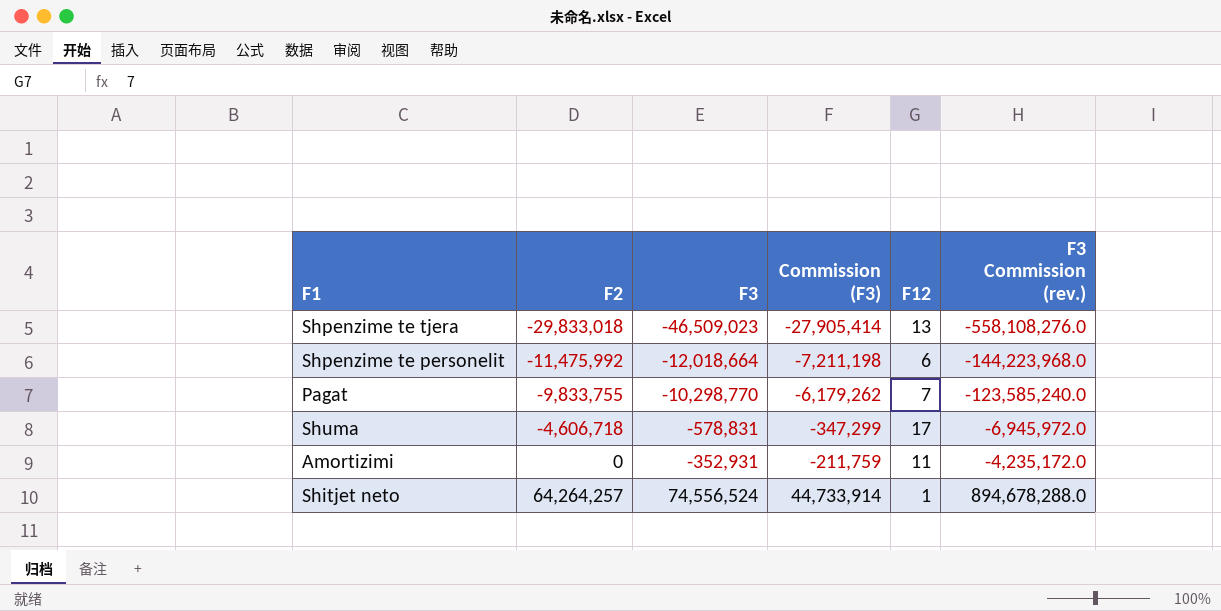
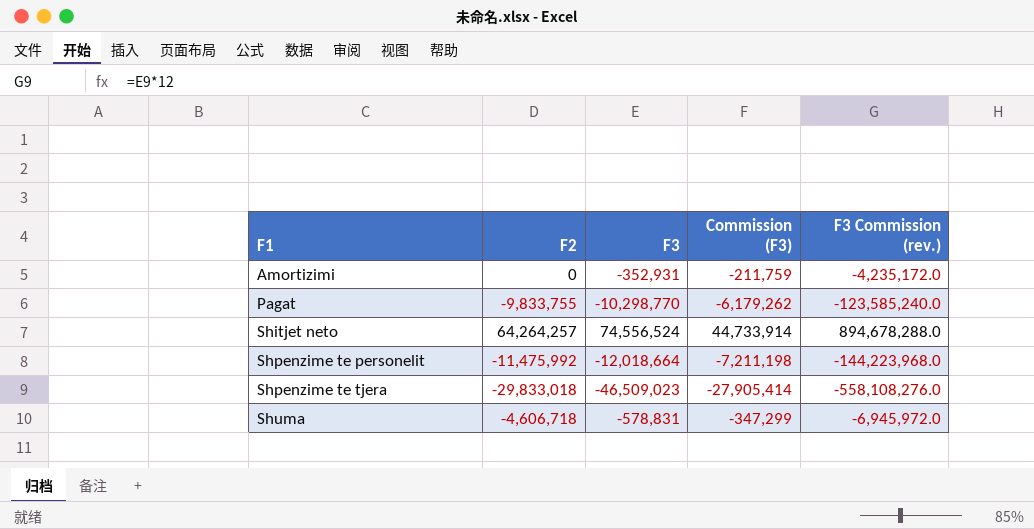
row order: F2 ascending -> F1 ascending
column F12 | position: 5 -> none

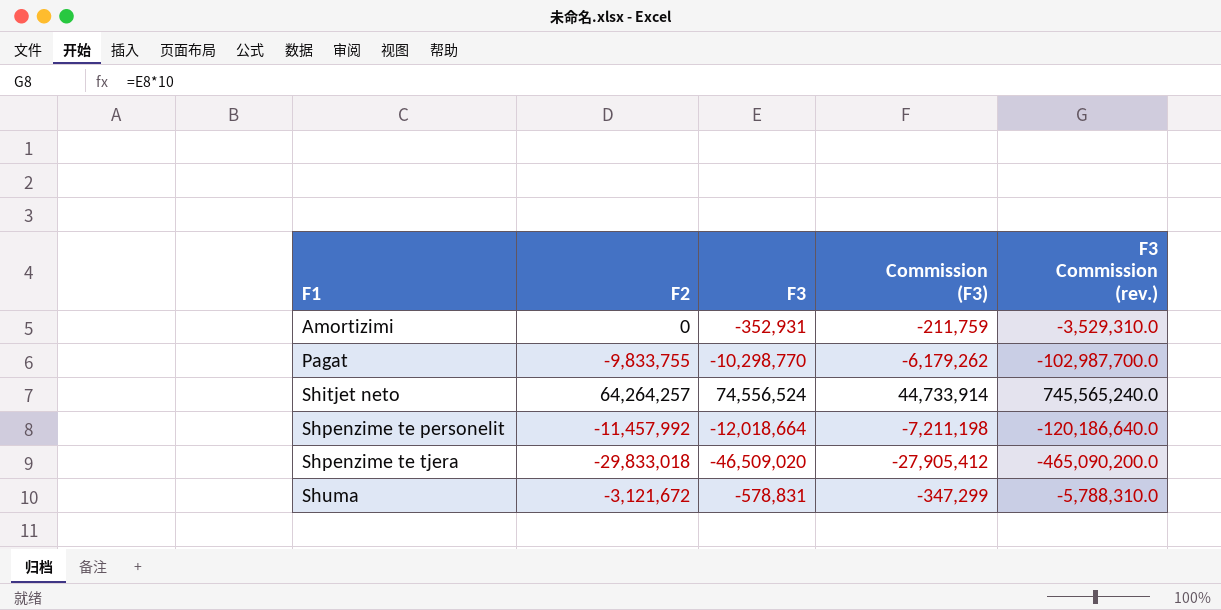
column F3 Commission (rev.) | formula: [F3] * 12 -> [F3] * 10
Shpenzime te personelit | F2: -11,475,992 -> -11,457,992
Shpenzime te tjera | F3: -46,509,023 -> -46,509,020
Shpenzime te tjera | Commission (F3): -27,905,414 -> -27,905,412
Shuma | F2: -4,606,718 -> -3,121,672

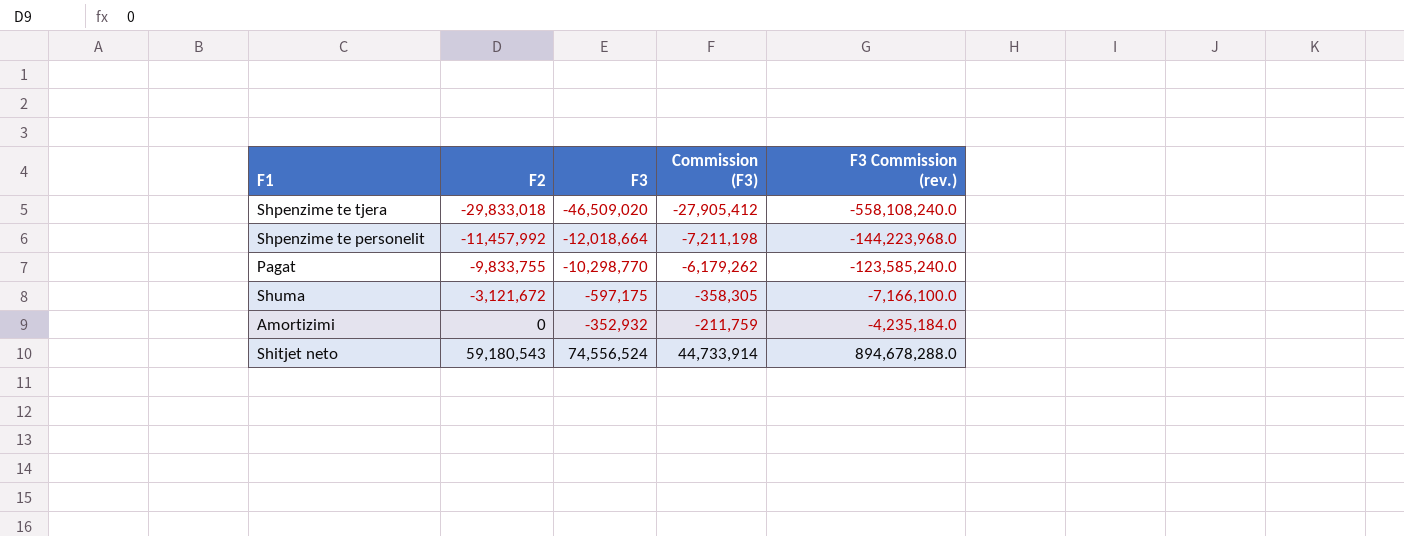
row order: F1 ascending -> F2 ascending
column F3 Commission (rev.) | formula: [F3] * 10 -> [F3] * 12
Shuma | F3: -578,831 -> -597,175
Shuma | Commission (F3): -347,299 -> -358,305
Amortizimi | F3: -352,931 -> -352,932
Shitjet neto | F2: 64,264,257 -> 59,180,543

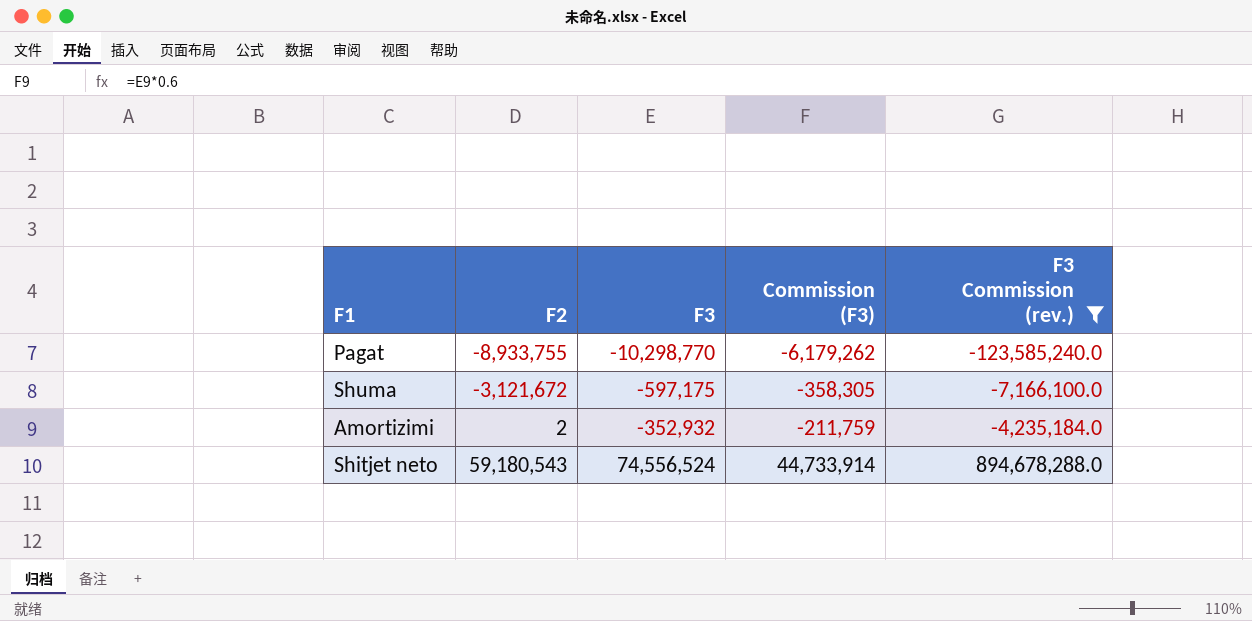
filter: none -> F3 Commission (rev.) >= -123,585,240.0
Pagat | F2: -9,833,755 -> -8,933,755
Amortizimi | F2: 0 -> 2

